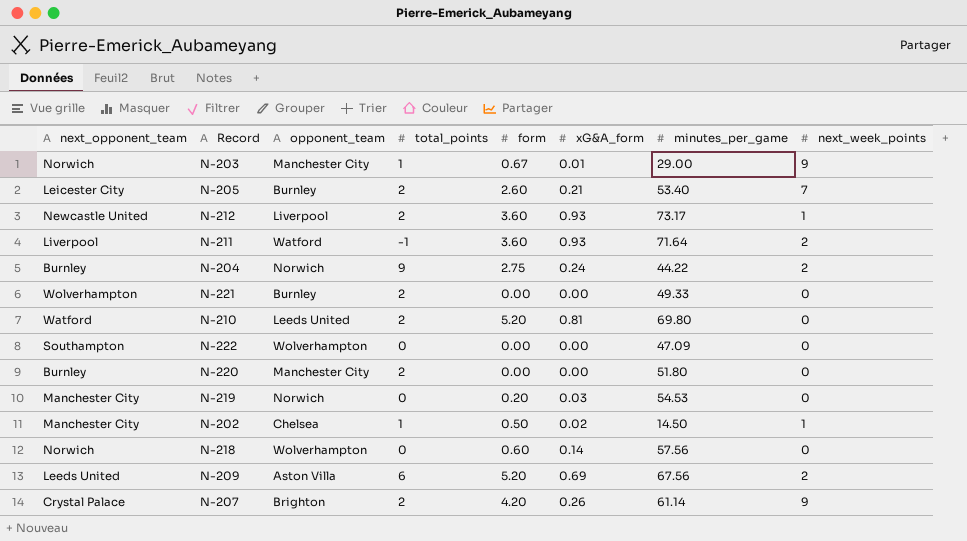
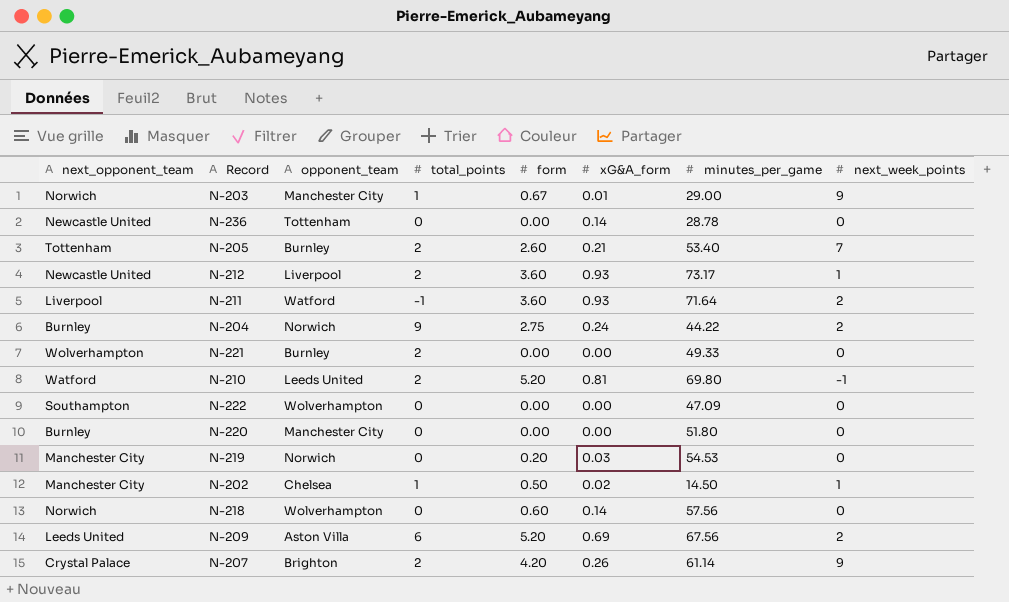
row N-236: none -> Newcastle United | Tottenham | 0 | 0.00 | 0.14 | 28.78 | 0
N-205 | next_opponent_team: Leicester City -> Tottenham
N-210 | next_week_points: 0 -> -1
N-220 | total_points: 2 -> 0

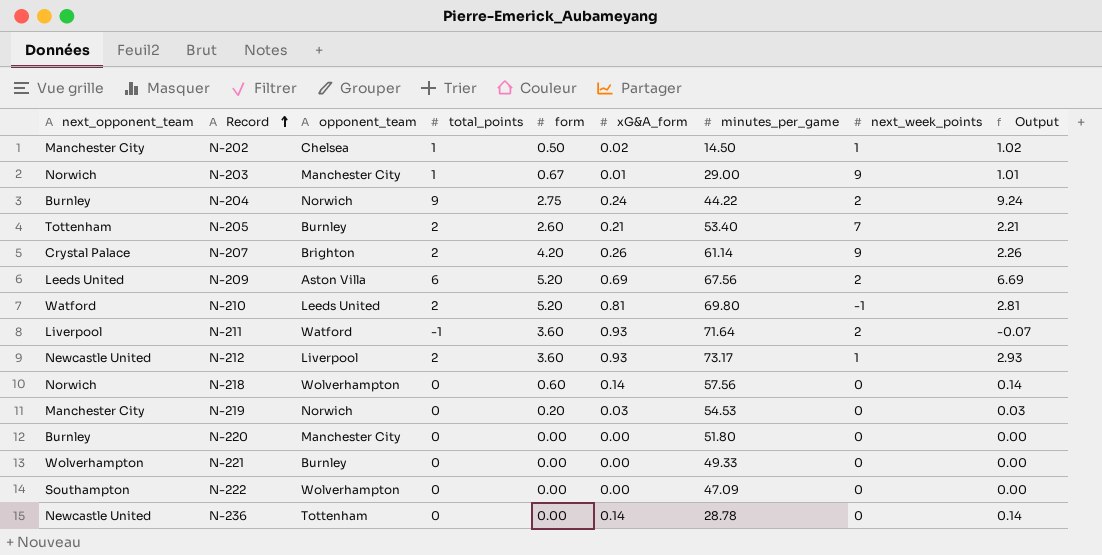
row order: none -> Record ascending
column Output | formula: none -> [total_points] + [xG&A_form]
N-221 | total_points: 2 -> 0

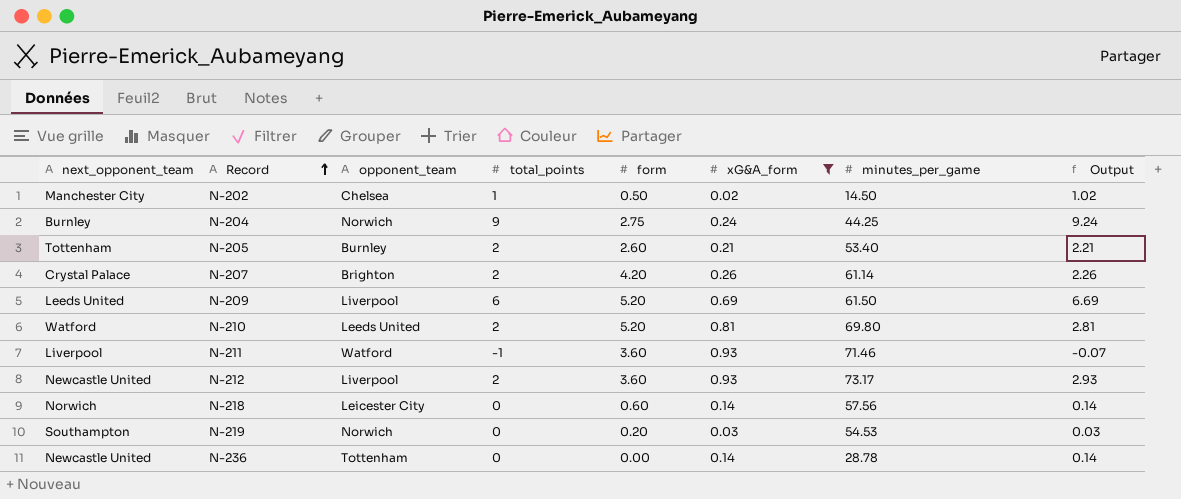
filter: none -> xG&A_form >= 0.02
column next_week_points | position: 8 -> none
N-204 | minutes_per_game: 44.22 -> 44.25
N-209 | opponent_team: Aston Villa -> Liverpool
N-209 | minutes_per_game: 67.56 -> 61.50
N-211 | minutes_per_game: 71.64 -> 71.46
N-218 | opponent_team: Wolverhampton -> Leicester City
N-219 | next_opponent_team: Manchester City -> Southampton

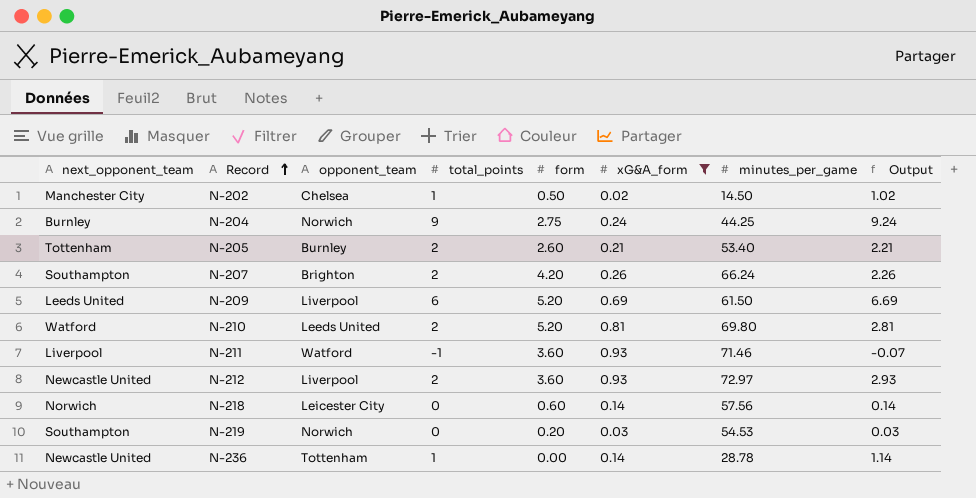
N-207 | next_opponent_team: Crystal Palace -> Southampton
N-207 | minutes_per_game: 61.14 -> 66.24
N-212 | minutes_per_game: 73.17 -> 72.97
N-236 | total_points: 0 -> 1
N-236 | Output: 0.14 -> 1.14

